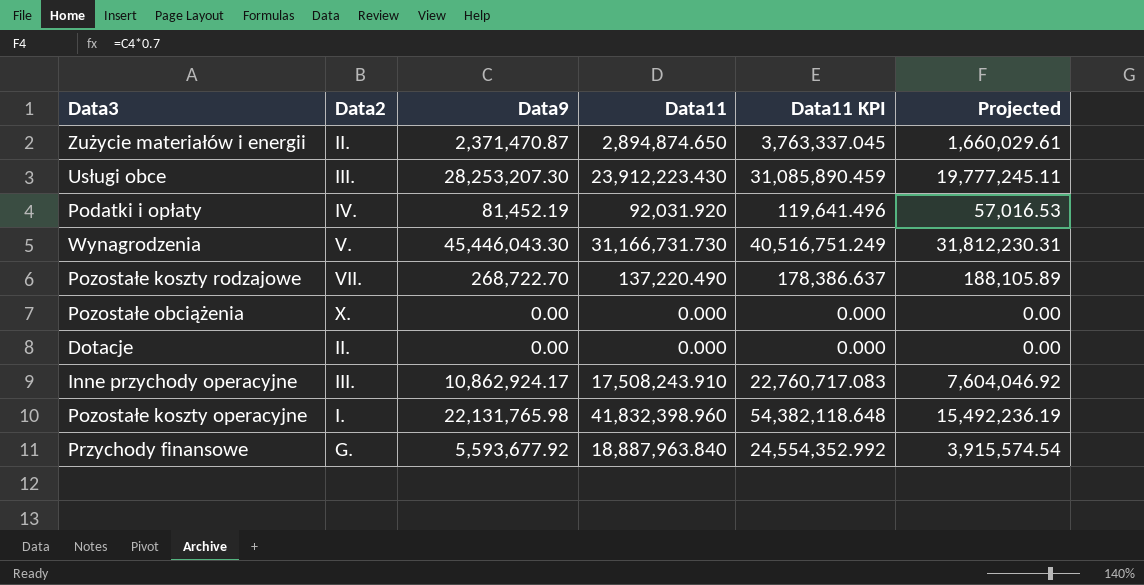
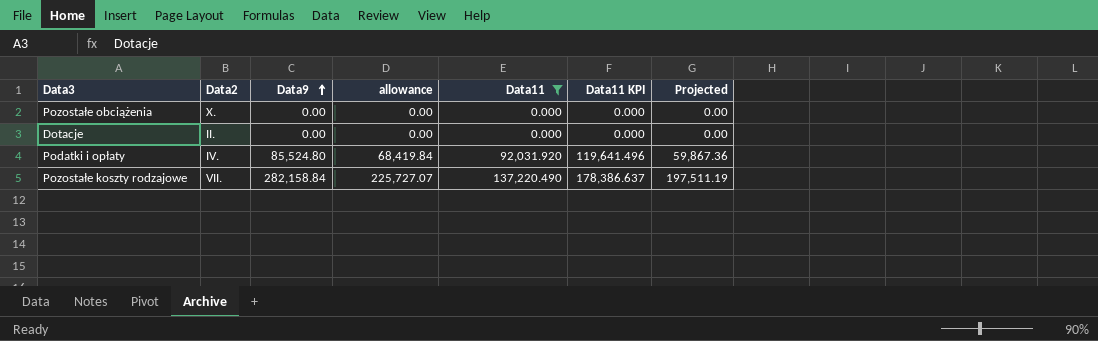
filter: none -> Data11 <= 137,220.490
row order: none -> Data9 ascending
column allowance | formula: none -> [Data9] * 0.8
Podatki i opłaty | Data9: 81,452.19 -> 85,524.80
Podatki i opłaty | Projected: 57,016.53 -> 59,867.36
Pozostałe koszty rodzajowe | Data9: 268,722.70 -> 282,158.84
Pozostałe koszty rodzajowe | Projected: 188,105.89 -> 197,511.19

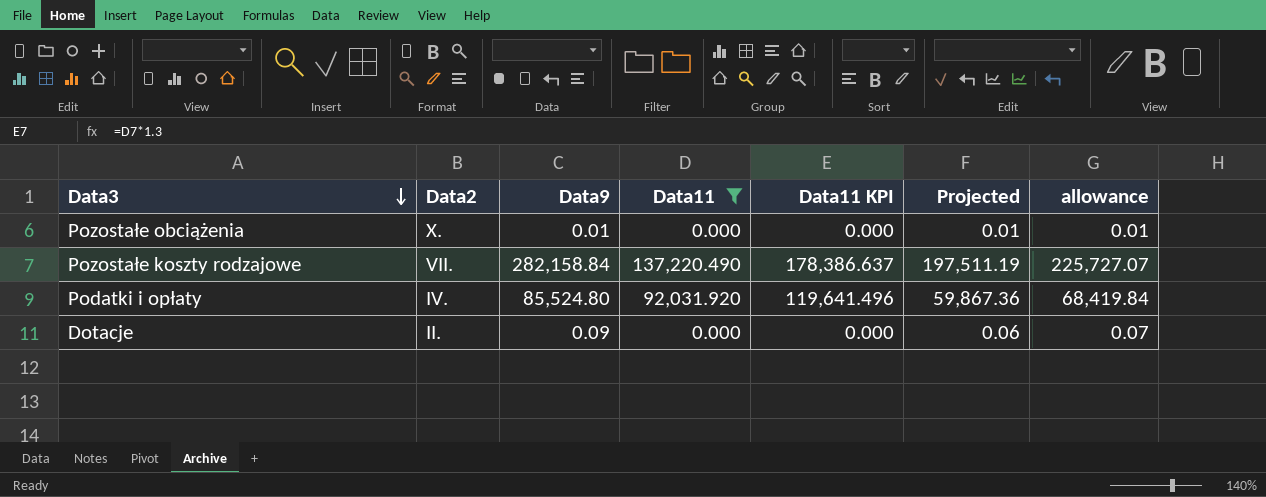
row order: Data9 ascending -> Data3 descending
column allowance | position: 4 -> 7
Pozostałe obciążenia | Data9: 0.00 -> 0.01
Pozostałe obciążenia | Projected: 0.00 -> 0.01
Pozostałe obciążenia | allowance: 0.00 -> 0.01
Dotacje | Data9: 0.00 -> 0.09
Dotacje | Projected: 0.00 -> 0.06
Dotacje | allowance: 0.00 -> 0.07

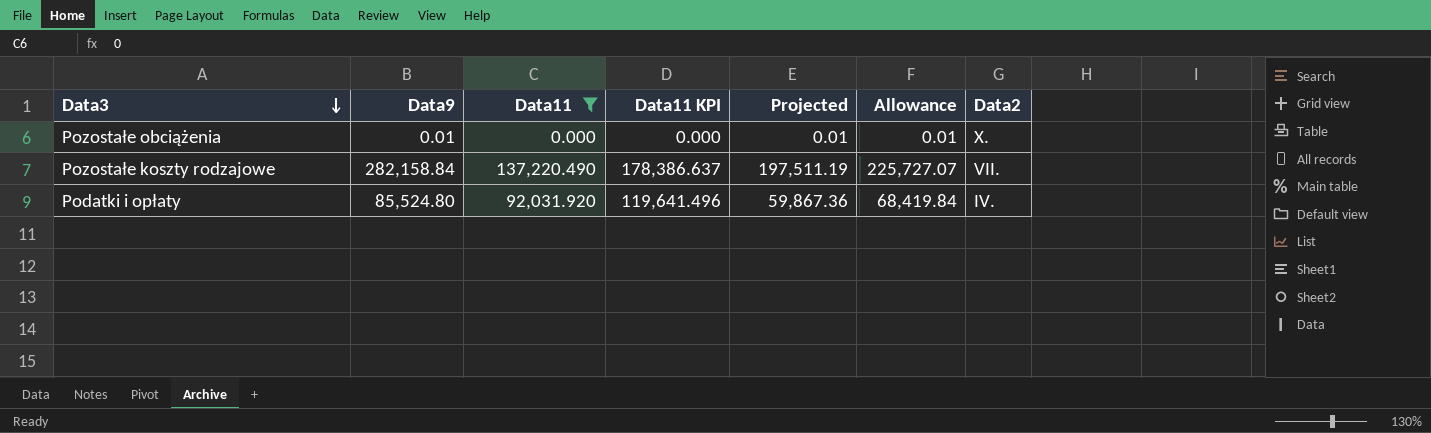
column name: allowance -> Allowance
column Data2 | position: 2 -> 7
row Dotacje: II. | 0.09 | 0.000 | 0.000 | 0.06 | 0.07 -> none

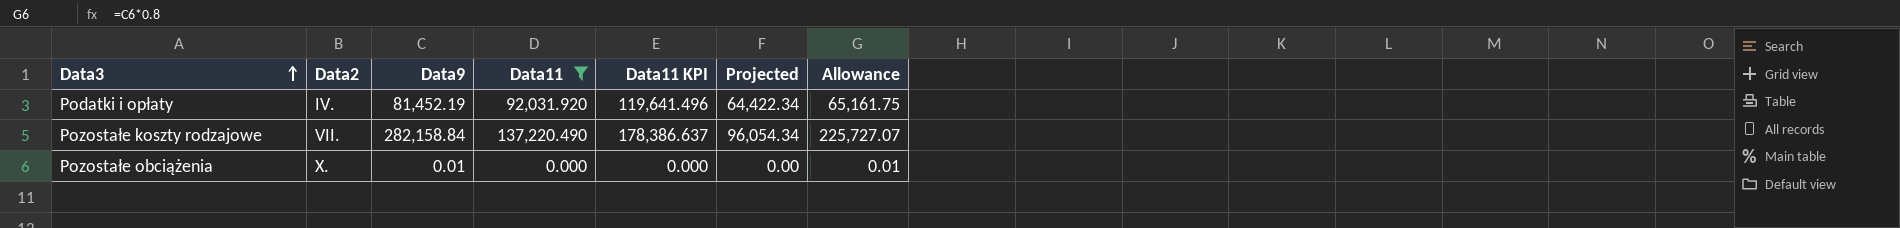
row order: Data3 descending -> Data3 ascending
column Data2 | position: 7 -> 2
column Projected | formula: [Data9] * 0.7 -> [Data11] * 0.7
Podatki i opłaty | Data9: 85,524.80 -> 81,452.19
Podatki i opłaty | Allowance: 68,419.84 -> 65,161.75

